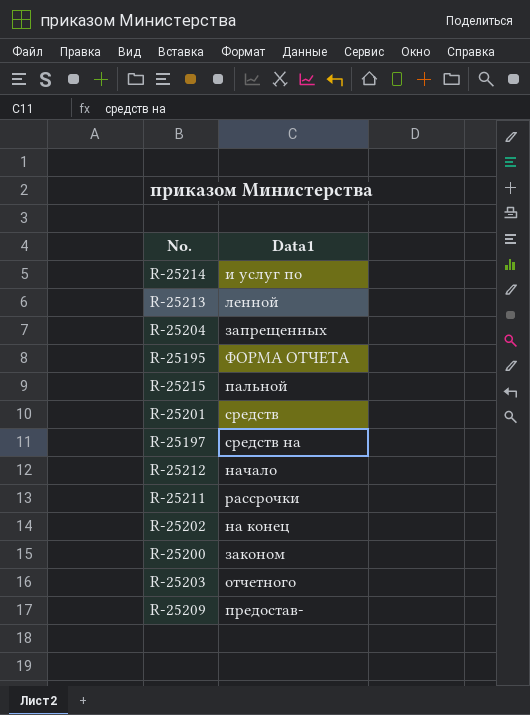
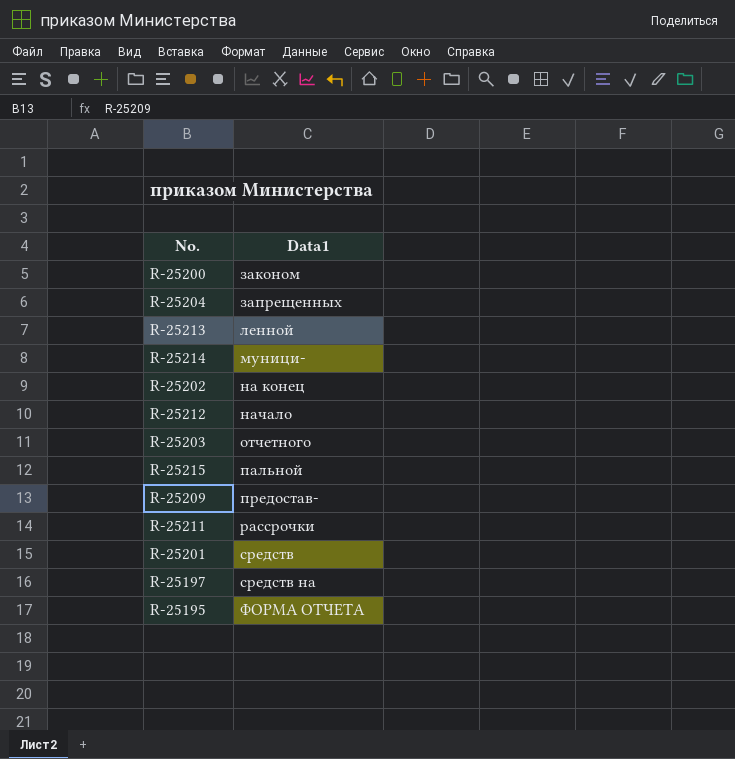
row order: none -> Data1 ascending
R-25214 | Data1: и услуг по -> муници-

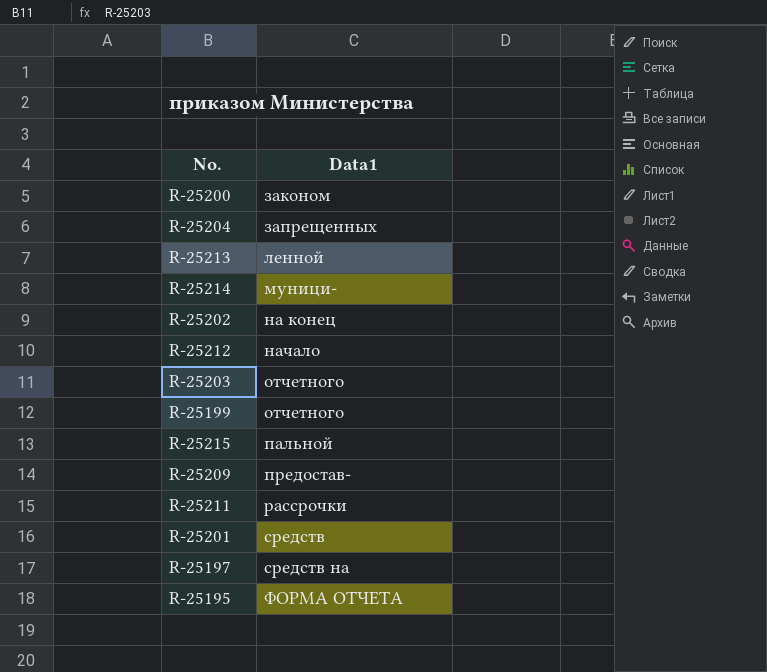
row R-25199: none -> отчетного

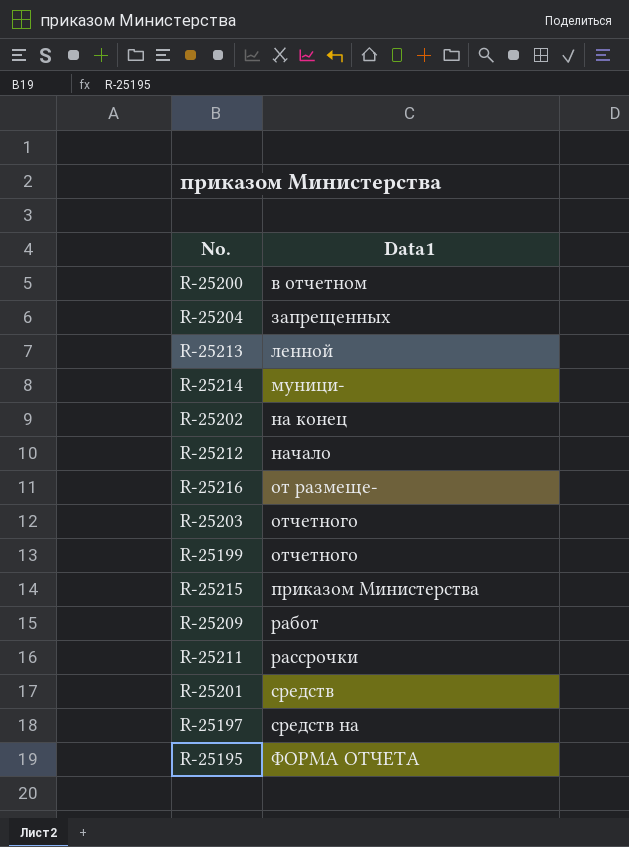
R-25200 | Data1: законом -> в отчетном
row R-25216: none -> от размеще-
R-25215 | Data1: пальной -> приказом Министерства
R-25209 | Data1: предостав- -> работ

